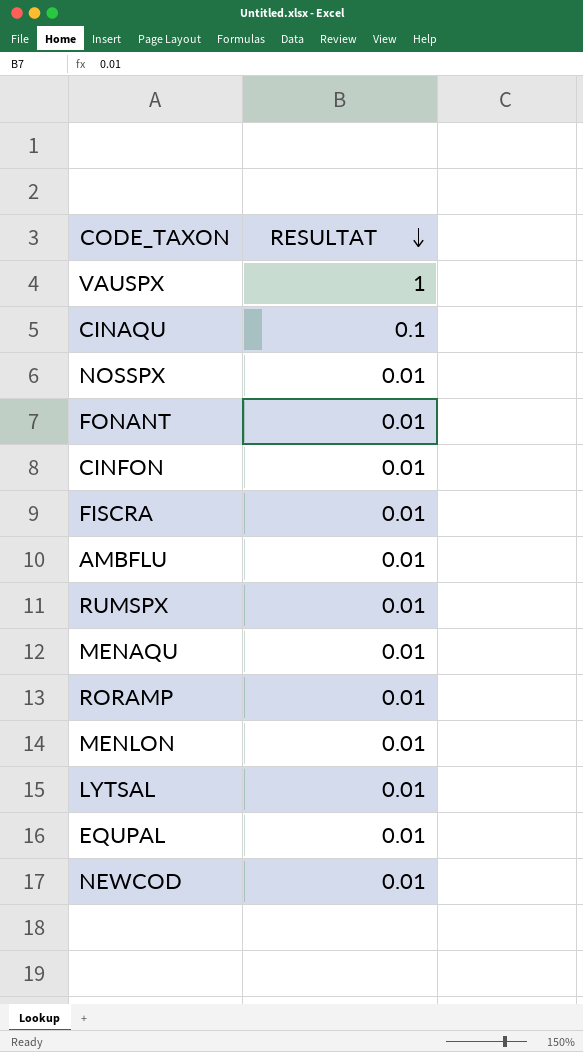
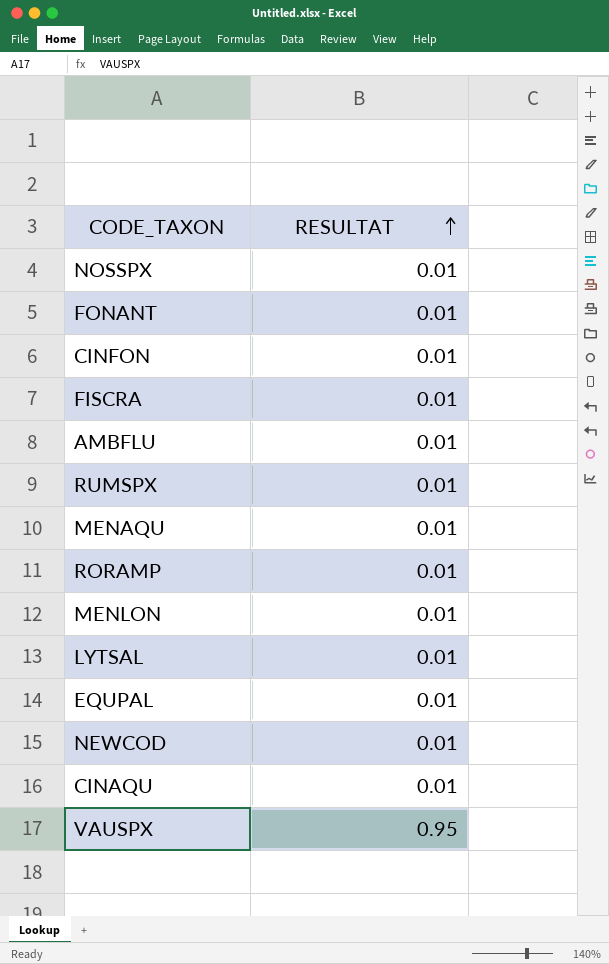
row order: RESULTAT descending -> RESULTAT ascending
CINAQU | RESULTAT: 0.1 -> 0.01
VAUSPX | RESULTAT: 1 -> 0.95

